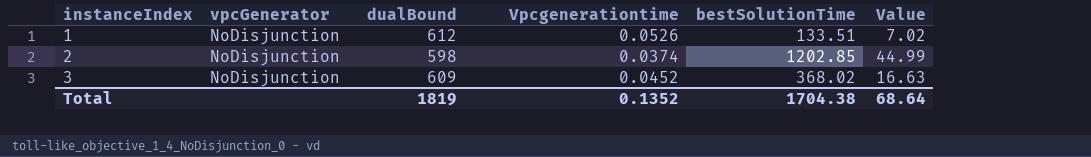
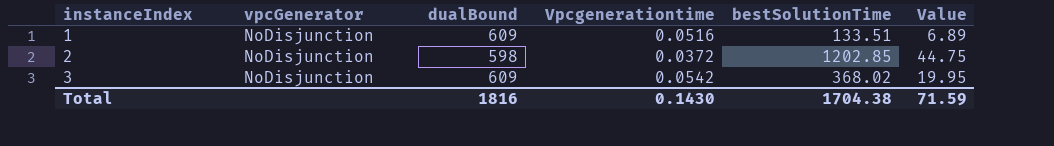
1 | dualBound: 612 -> 609
1 | Vpcgenerationtime: 0.0526 -> 0.0516
1 | Value: 7.02 -> 6.89
2 | Vpcgenerationtime: 0.0374 -> 0.0372
2 | Value: 44.99 -> 44.75
3 | Vpcgenerationtime: 0.0452 -> 0.0542
3 | Value: 16.63 -> 19.95
Total | dualBound: 1819 -> 1816
Total | Vpcgenerationtime: 0.1352 -> 0.1430
Total | Value: 68.64 -> 71.59

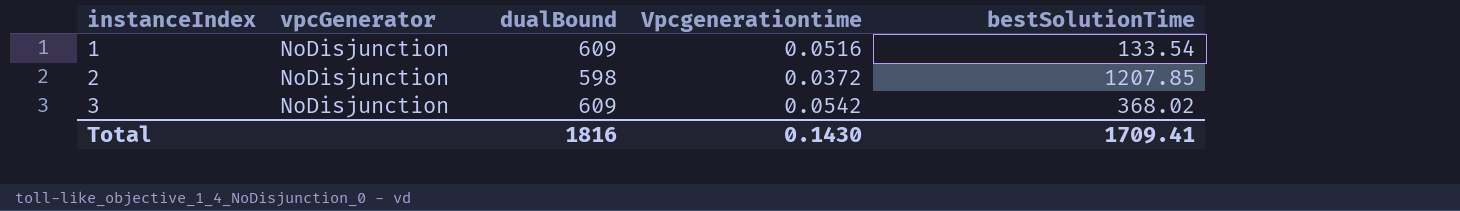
column Value | formula: [Vpcgenerationtime] * [bestSolutionTime] -> none
1 | bestSolutionTime: 133.51 -> 133.54
2 | bestSolutionTime: 1202.85 -> 1207.85
Total | bestSolutionTime: 1704.38 -> 1709.41

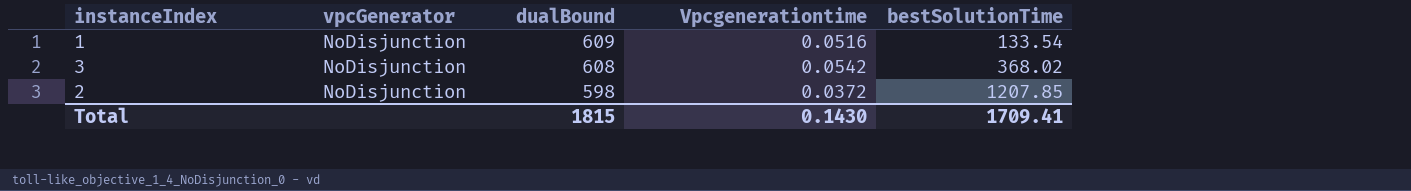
row order: instanceIndex ascending -> dualBound descending
3 | dualBound: 609 -> 608
Total | dualBound: 1816 -> 1815

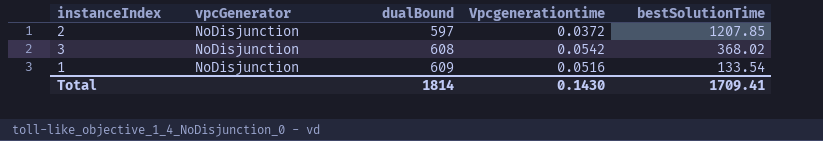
row order: dualBound descending -> dualBound ascending
2 | dualBound: 598 -> 597
Total | dualBound: 1815 -> 1814

